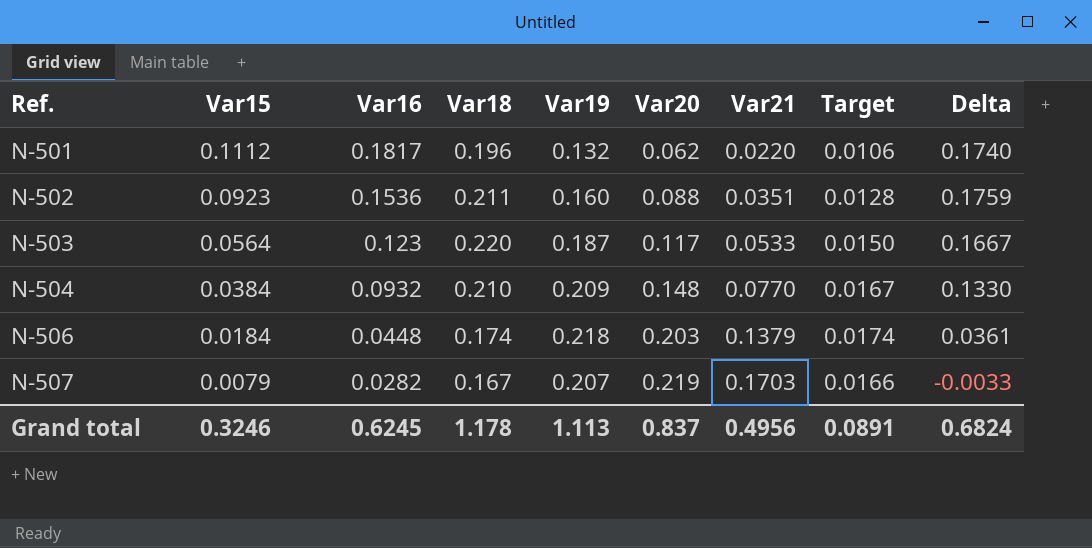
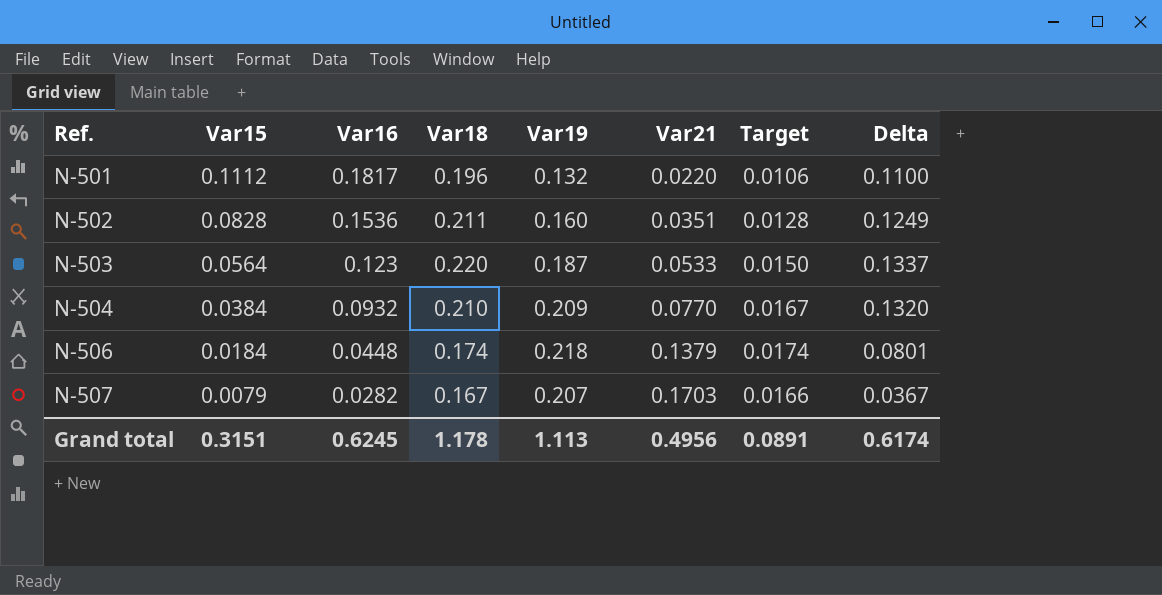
column Var20 | position: 6 -> none
column Delta | formula: [Var18] - [Var21] -> [Var19] - [Var21]
N-502 | Var15: 0.0923 -> 0.0828
Grand total | Var15: 0.3246 -> 0.3151
Grand total | Delta: 0.6824 -> 0.6174

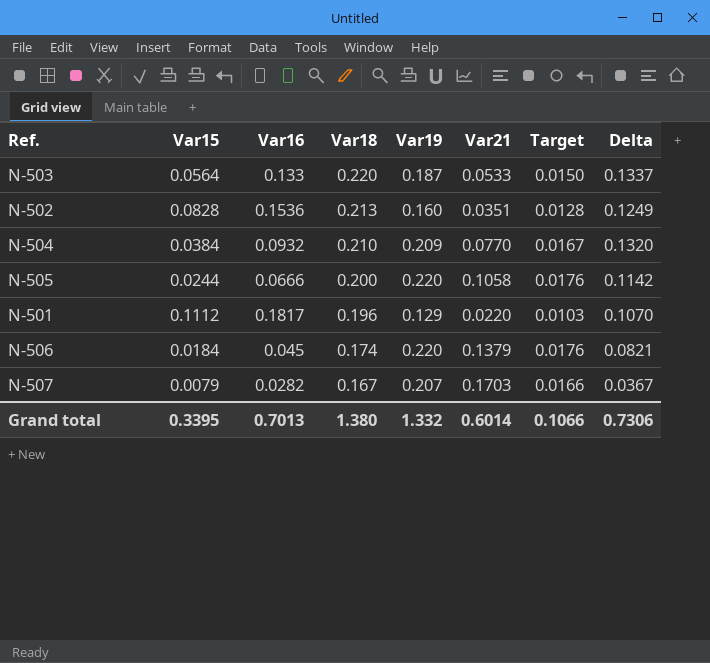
row order: Ref. ascending -> Var18 descending
N-503 | Var16: 0.123 -> 0.133
N-502 | Var18: 0.211 -> 0.213
row N-505: none -> 0.0244 | 0.0666 | 0.200 | 0.220 | 0.1058 | 0.0176 | 0.1142
N-501 | Var19: 0.132 -> 0.129
N-501 | Target: 0.0106 -> 0.0103
N-501 | Delta: 0.1100 -> 0.1070
N-506 | Var16: 0.0448 -> 0.045
N-506 | Var19: 0.218 -> 0.220
N-506 | Target: 0.0174 -> 0.0176
N-506 | Delta: 0.0801 -> 0.0821
Grand total | Var15: 0.3151 -> 0.3395
Grand total | Var16: 0.6245 -> 0.7013
Grand total | Var18: 1.178 -> 1.380
Grand total | Var19: 1.113 -> 1.332
Grand total | Var21: 0.4956 -> 0.6014
Grand total | Target: 0.0891 -> 0.1066
Grand total | Delta: 0.6174 -> 0.7306

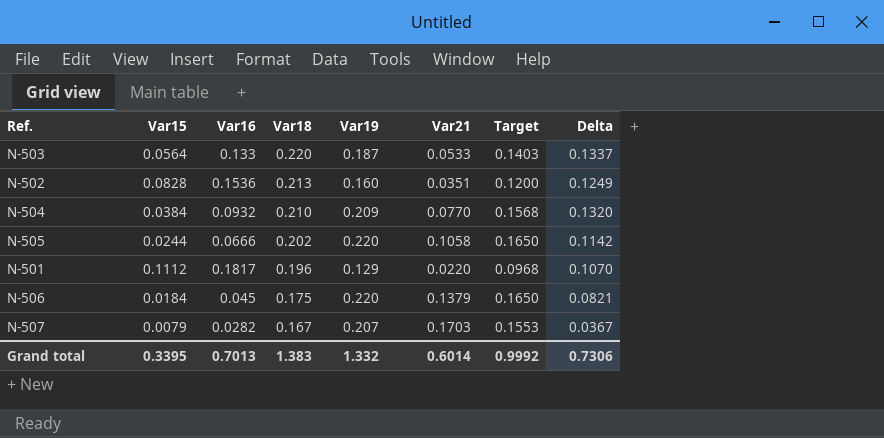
column Target | formula: [Var19] * 0.08 -> [Var19] * 0.75
N-505 | Var18: 0.200 -> 0.202
N-506 | Var18: 0.174 -> 0.175
Grand total | Var18: 1.380 -> 1.383
Grand total | Target: 0.1066 -> 0.9992

